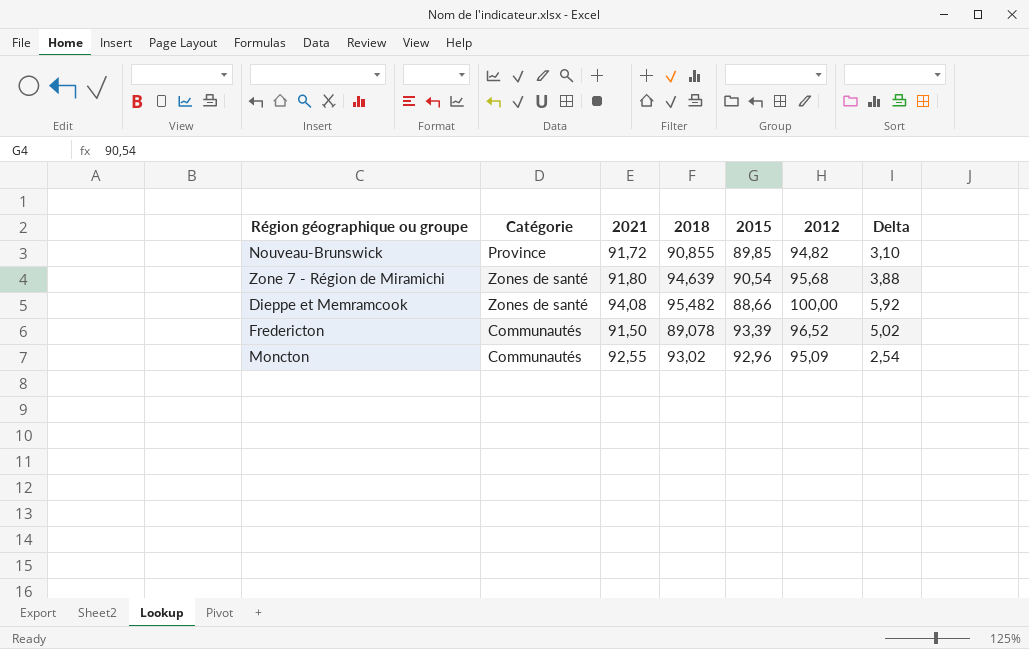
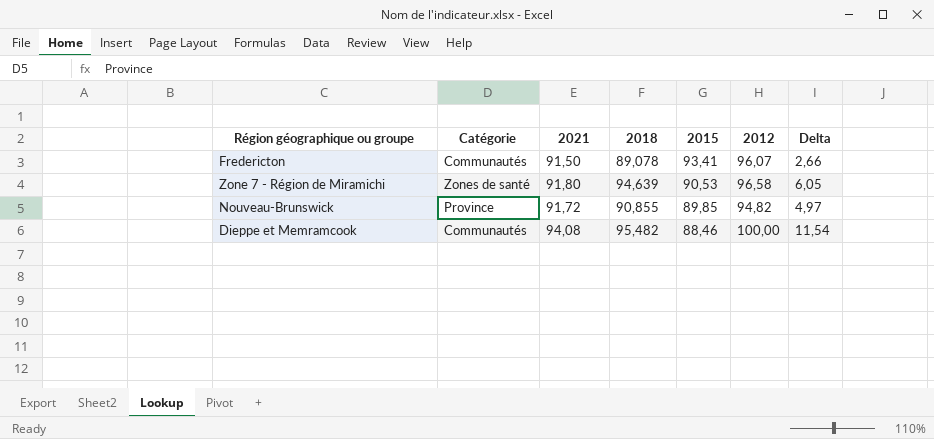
row order: none -> 2015 descending
column Delta | formula: [2012] - [2021] -> [2012] - [2015]
row Moncton: Communautés | 92,55 | 93,02 | 92,96 | 95,09 | 2,54 -> none
Fredericton | 2015: 93,39 -> 93,41
Fredericton | 2012: 96,52 -> 96,07
Zone 7 - Région de Miramichi | 2015: 90,54 -> 90,53
Zone 7 - Région de Miramichi | 2012: 95,68 -> 96,58
Dieppe et Memramcook | Catégorie: Zones de santé -> Communautés
Dieppe et Memramcook | 2015: 88,66 -> 88,46

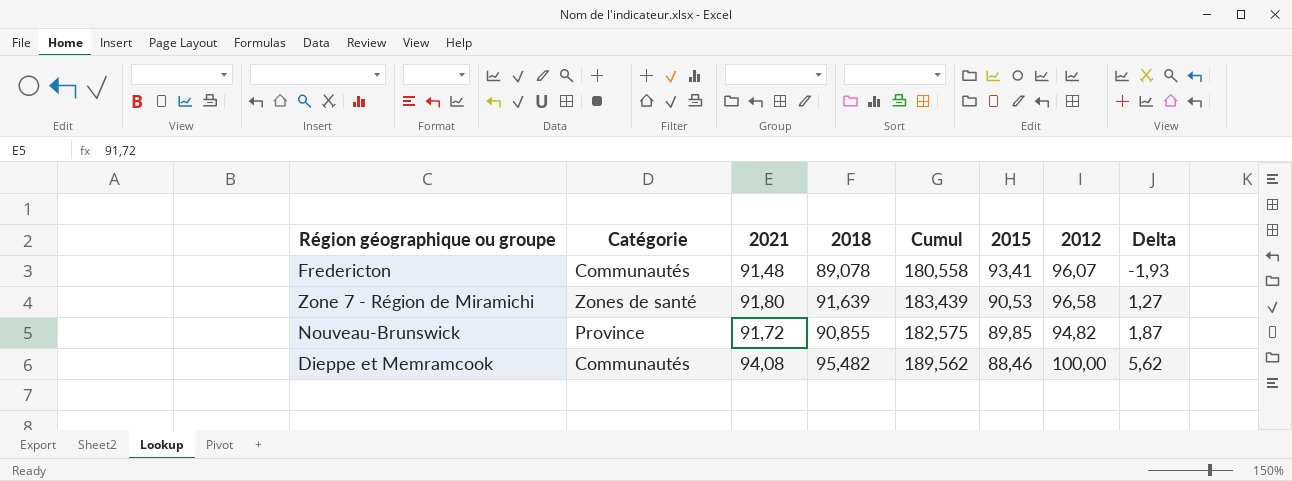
column Cumul | formula: none -> [2021] + [2018]
column Delta | formula: [2012] - [2015] -> [2021] - [2015]
Fredericton | 2021: 91,50 -> 91,48
Zone 7 - Région de Miramichi | 2018: 94,639 -> 91,639

